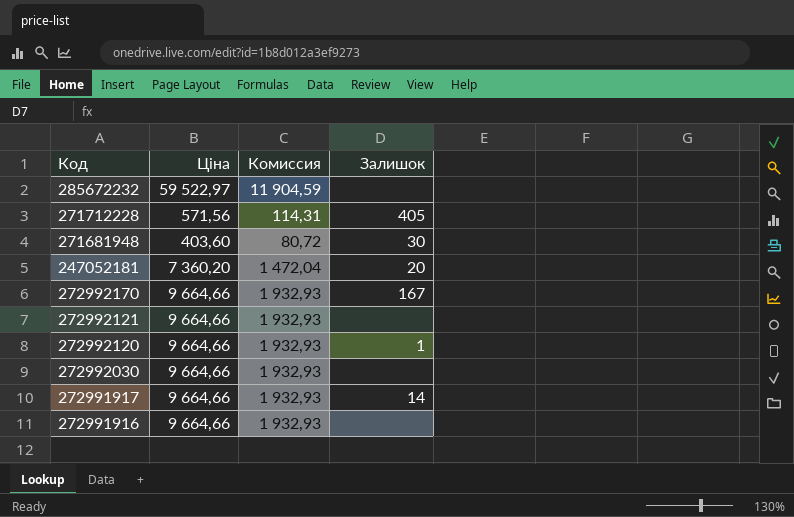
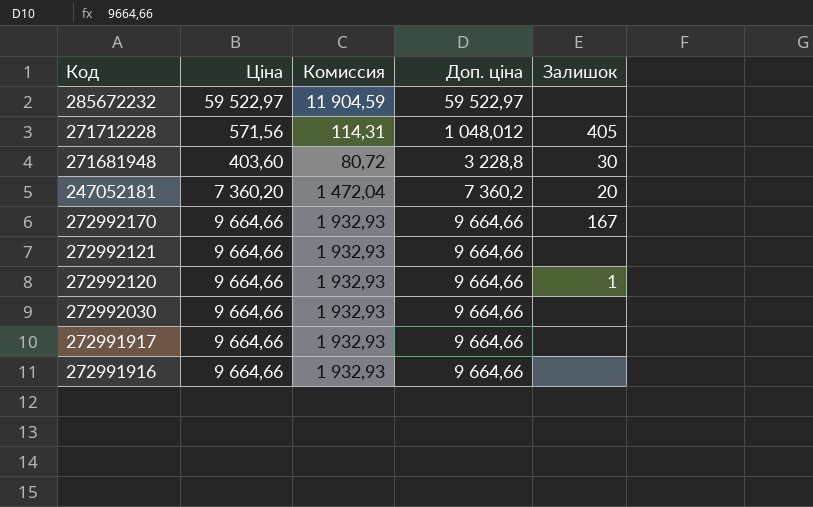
column Доп. ціна | position: none -> 4
272991917 | Залишок: 14 -> none

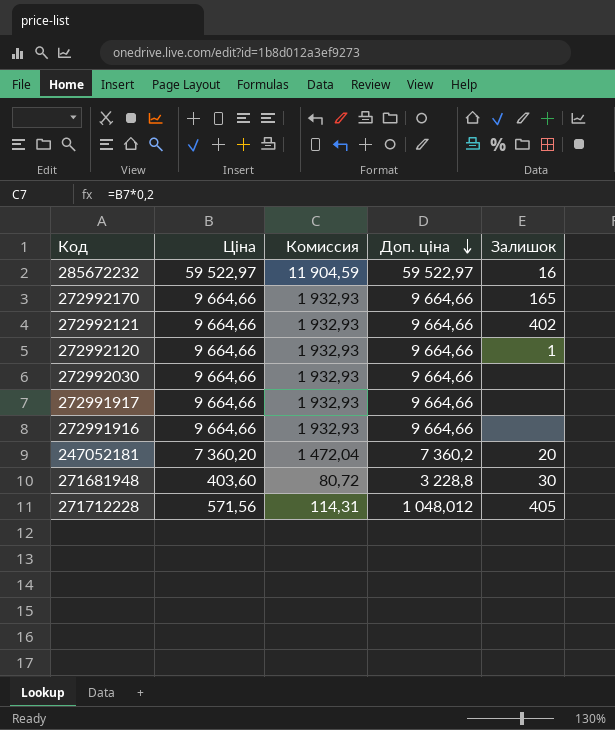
row order: none -> Доп. ціна descending
285672232 | Залишок: none -> 16
272992170 | Залишок: 167 -> 165
272992121 | Залишок: none -> 402

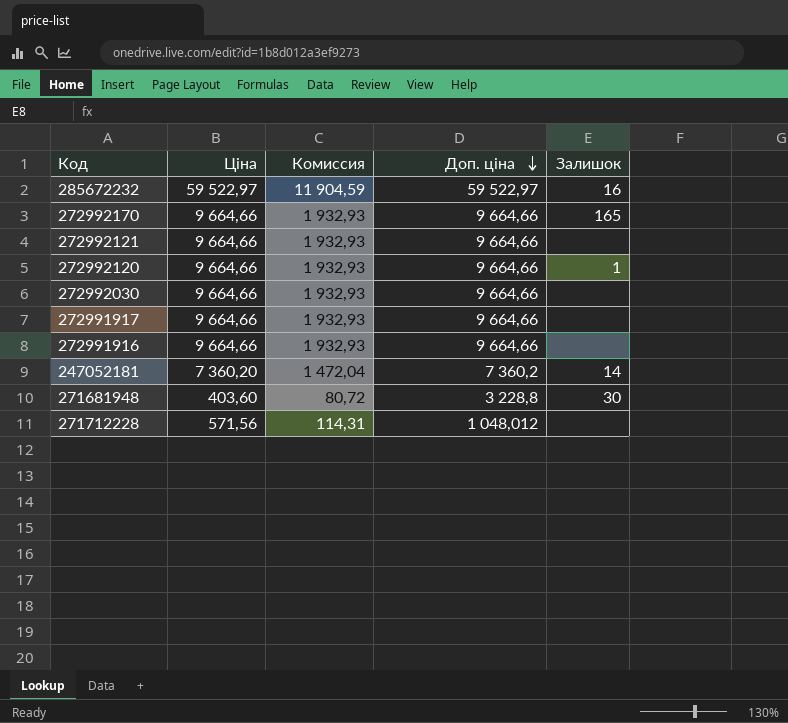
272992121 | Залишок: 402 -> none
247052181 | Залишок: 20 -> 14
271712228 | Залишок: 405 -> none

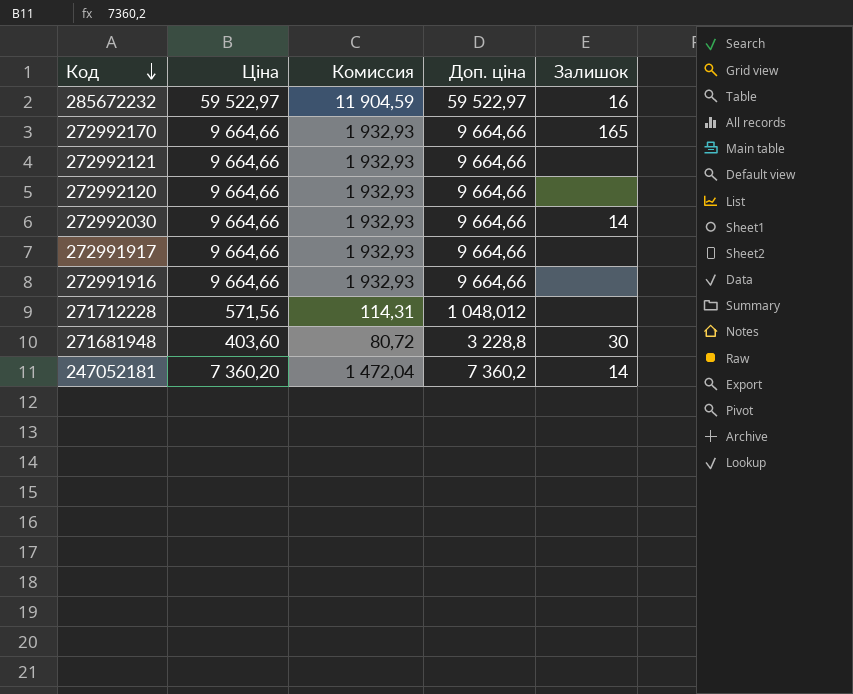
row order: Доп. ціна descending -> Код descending
272992120 | Залишок: 1 -> none
272992030 | Залишок: none -> 14

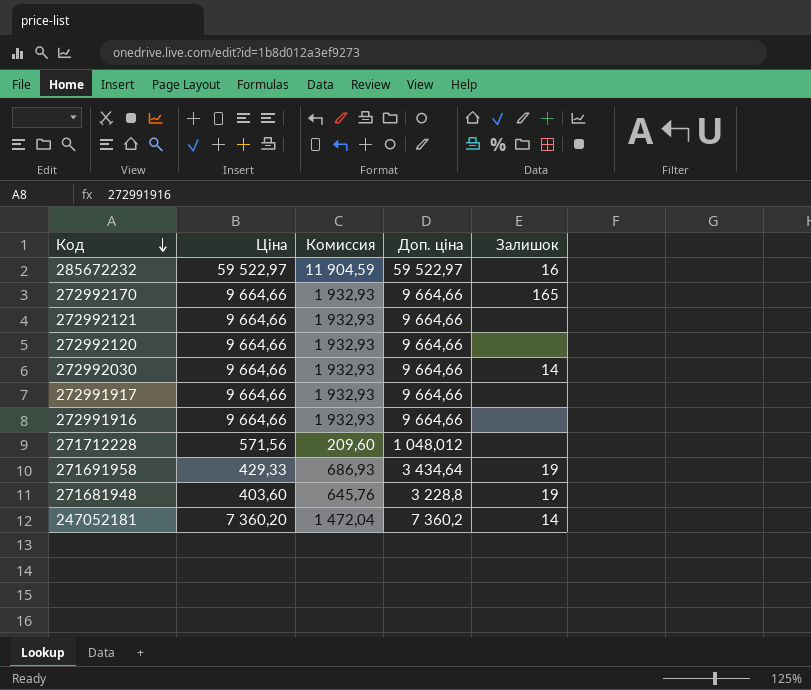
column Комиссия | formula: [Ціна] * 0,2 -> [Доп. ціна] * 0,2
row 271691958: none -> 429,33 | 686,93 | 3 434,64 | 19
271681948 | Залишок: 30 -> 19

